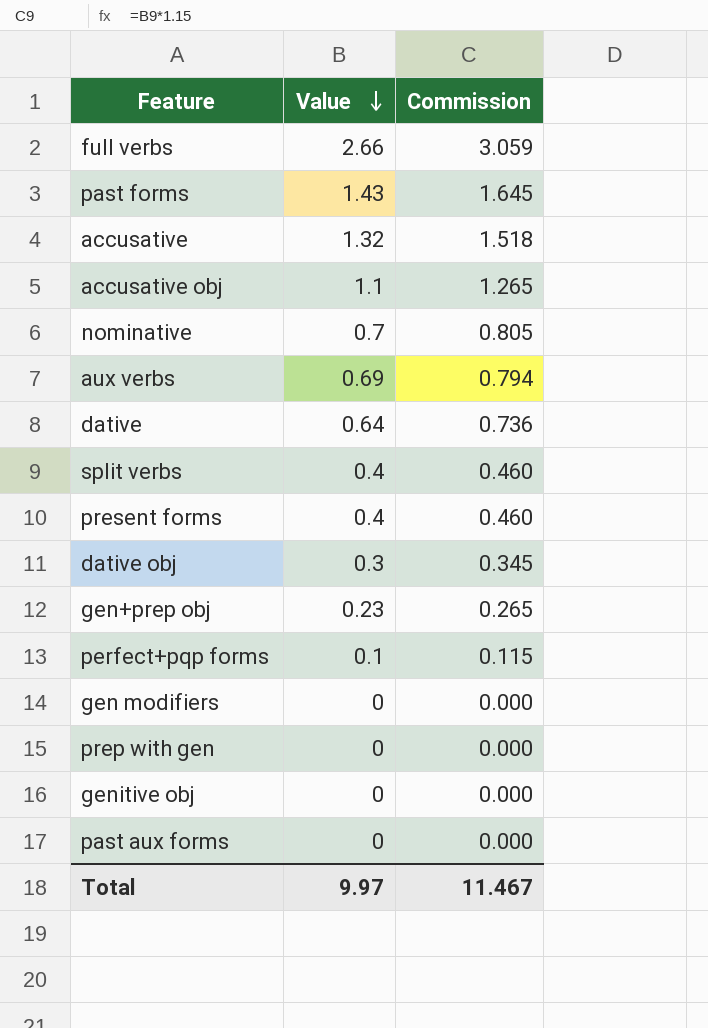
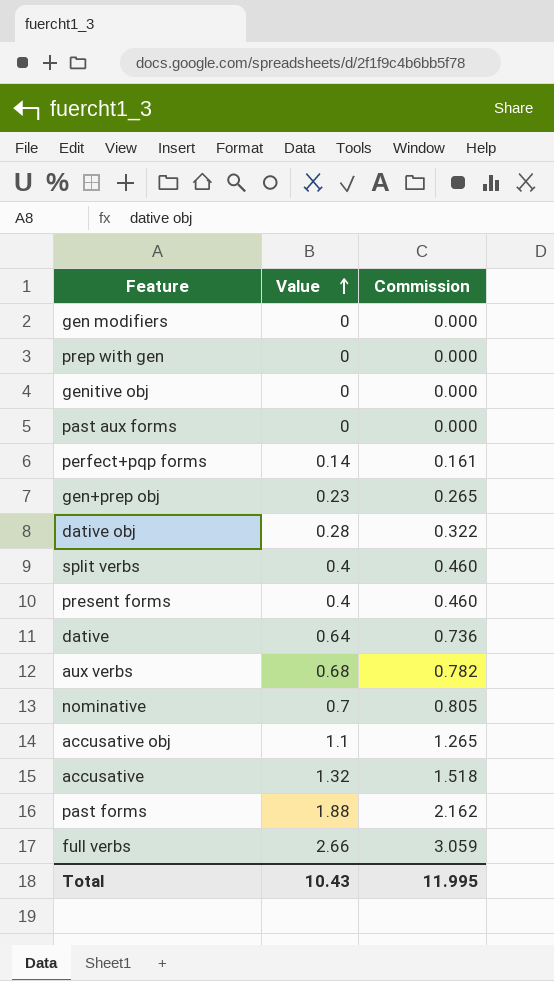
row order: Value descending -> Value ascending
perfect+pqp forms | Value: 0.1 -> 0.14
perfect+pqp forms | Commission: 0.115 -> 0.161
dative obj | Value: 0.3 -> 0.28
dative obj | Commission: 0.345 -> 0.322
aux verbs | Value: 0.69 -> 0.68
aux verbs | Commission: 0.794 -> 0.782
past forms | Value: 1.43 -> 1.88
past forms | Commission: 1.645 -> 2.162
Total | Value: 9.97 -> 10.43
Total | Commission: 11.467 -> 11.995

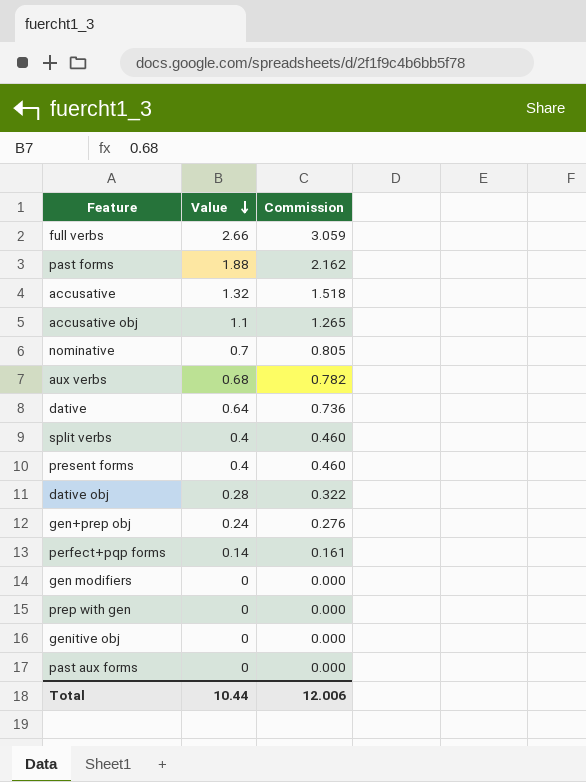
row order: Value ascending -> Value descending
gen+prep obj | Value: 0.23 -> 0.24
gen+prep obj | Commission: 0.265 -> 0.276
Total | Value: 10.43 -> 10.44
Total | Commission: 11.995 -> 12.006

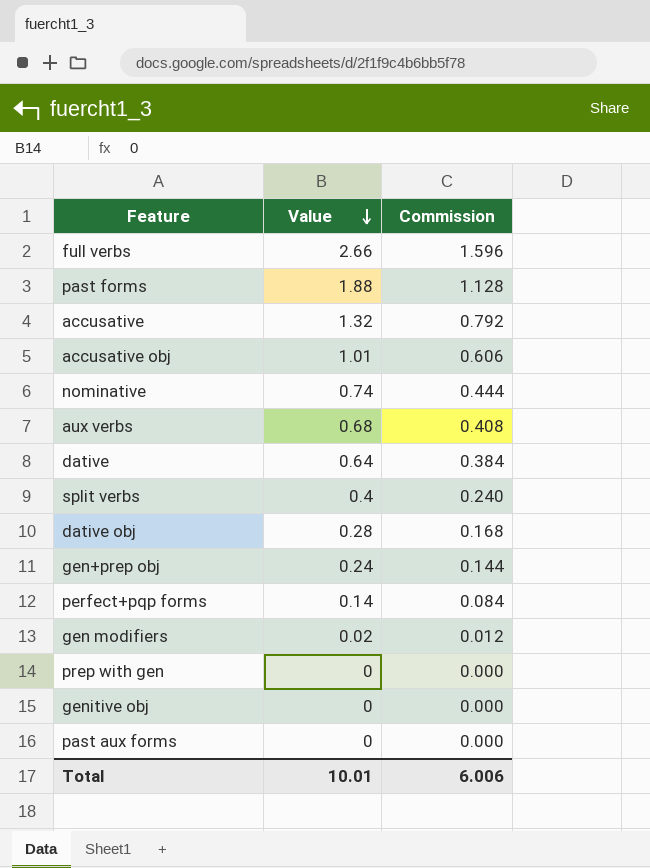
column Commission | formula: [Value] * 1.15 -> [Value] * 0.6
row present forms: 0.4 | 0.460 -> none
accusative obj | Value: 1.1 -> 1.01
nominative | Value: 0.7 -> 0.74
gen modifiers | Value: 0 -> 0.02
Total | Value: 10.44 -> 10.01
Total | Commission: 12.006 -> 6.006

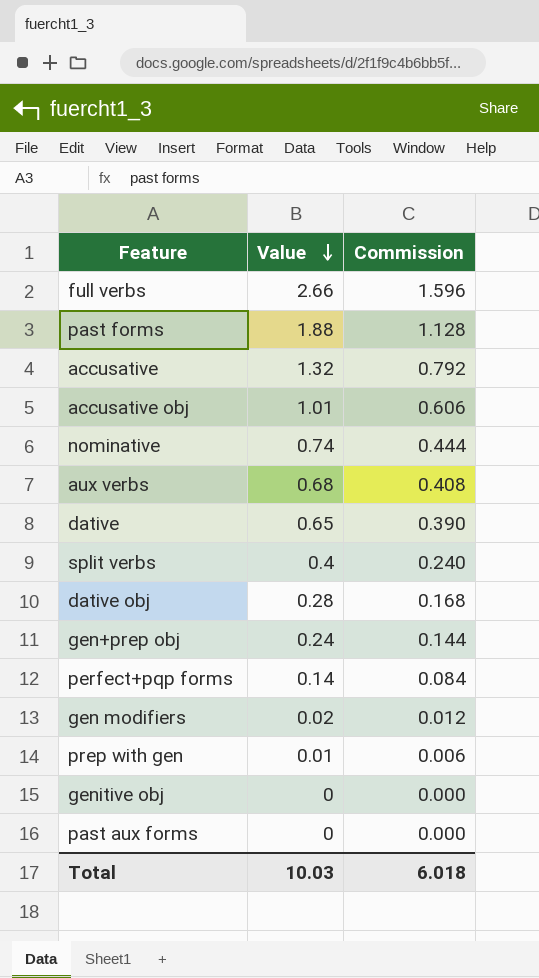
dative | Value: 0.64 -> 0.65
dative | Commission: 0.384 -> 0.390
prep with gen | Value: 0 -> 0.01
prep with gen | Commission: 0.000 -> 0.006
Total | Value: 10.01 -> 10.03
Total | Commission: 6.006 -> 6.018

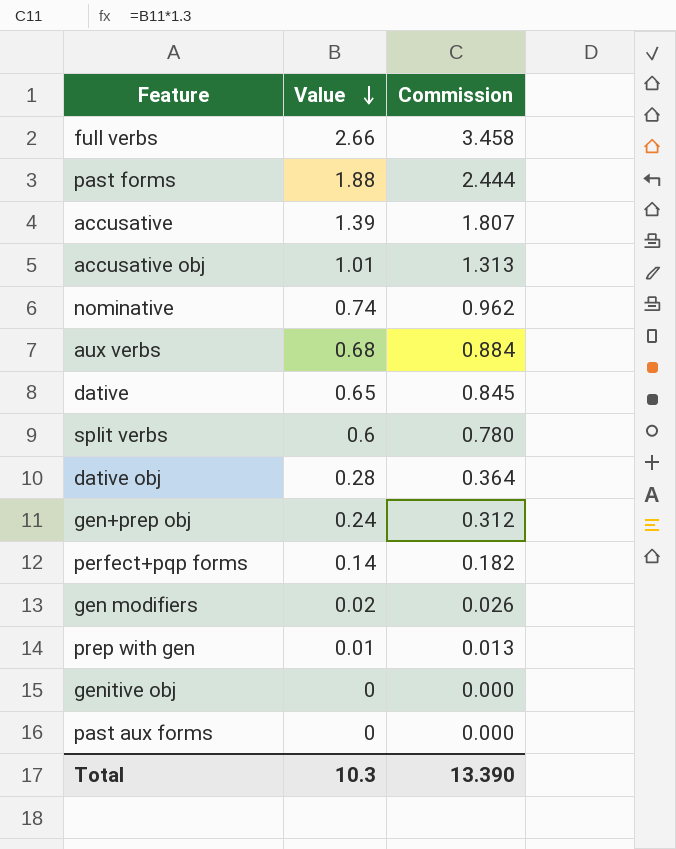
column Commission | formula: [Value] * 0.6 -> [Value] * 1.3
accusative | Value: 1.32 -> 1.39
split verbs | Value: 0.4 -> 0.6
Total | Value: 10.03 -> 10.3
Total | Commission: 6.018 -> 13.390

